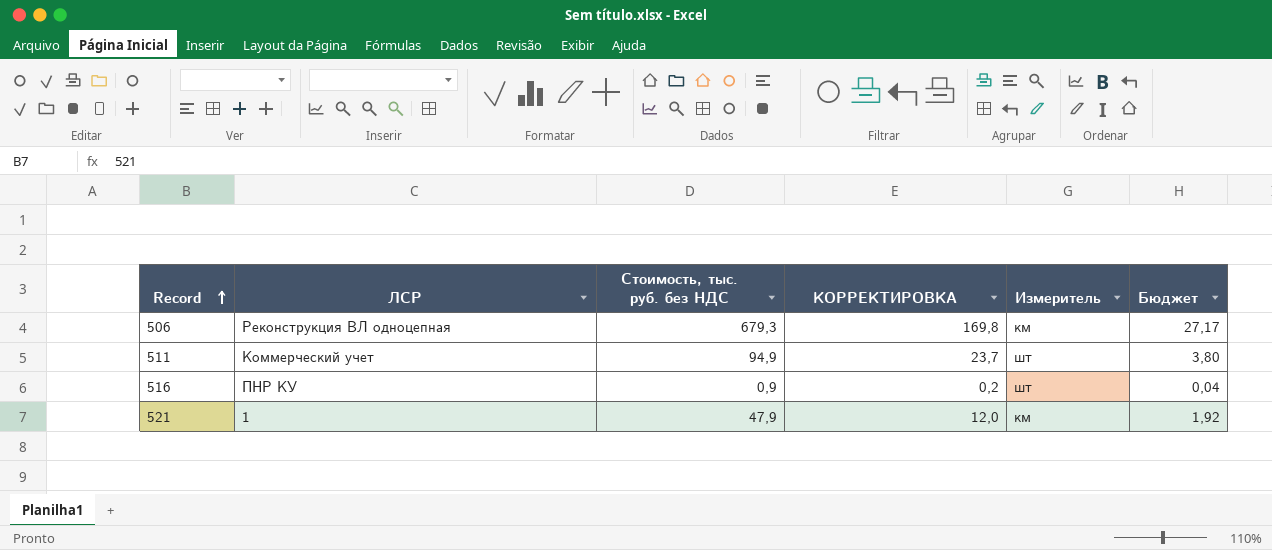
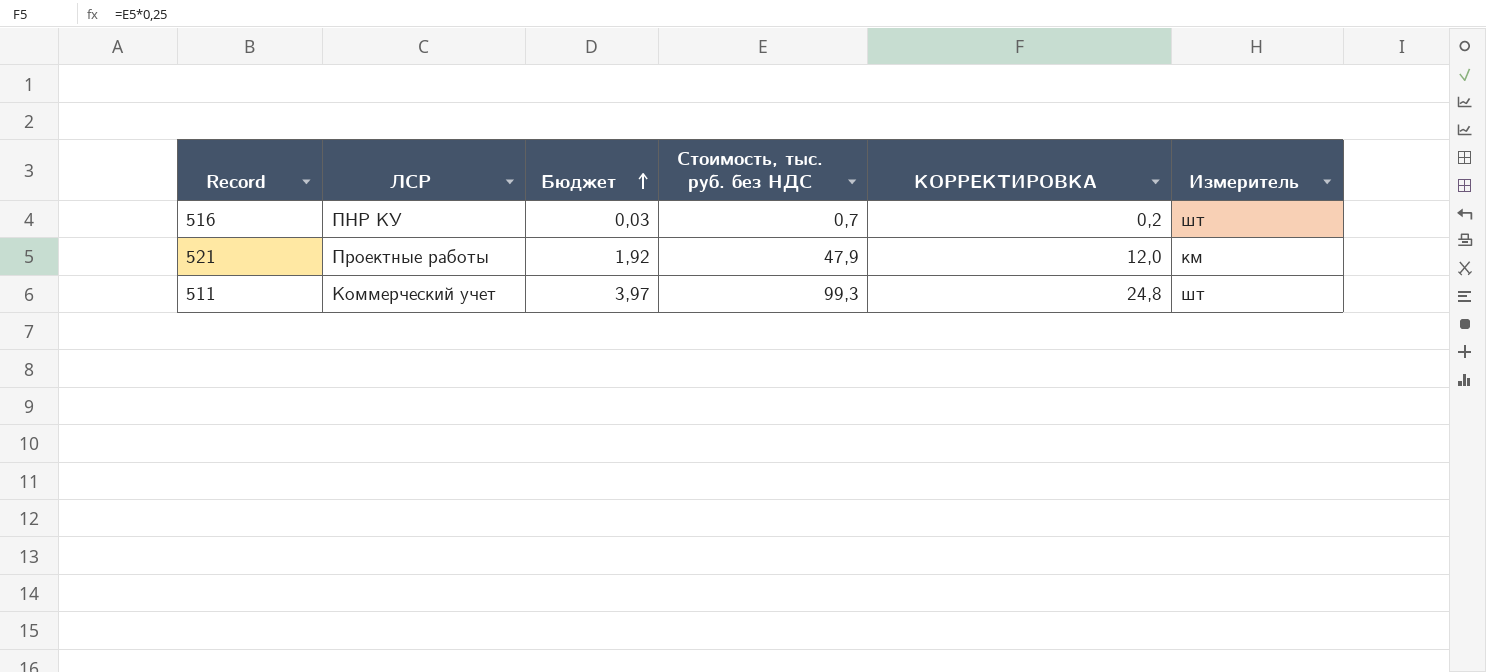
row order: Record ascending -> Бюджет ascending
column Бюджет | position: 6 -> 3
row 506: Реконструкция ВЛ одноцепная | 679,3 | 169,8 | км | 27,17 -> none
516 | Бюджет: 0,04 -> 0,03
516 | Стоимость, тыс. руб. без НДС: 0,9 -> 0,7
521 | ЛСР: 1 -> Проектные работы
511 | Бюджет: 3,80 -> 3,97
511 | Стоимость, тыс. руб. без НДС: 94,9 -> 99,3
511 | КОРРЕКТИРОВКА: 23,7 -> 24,8

